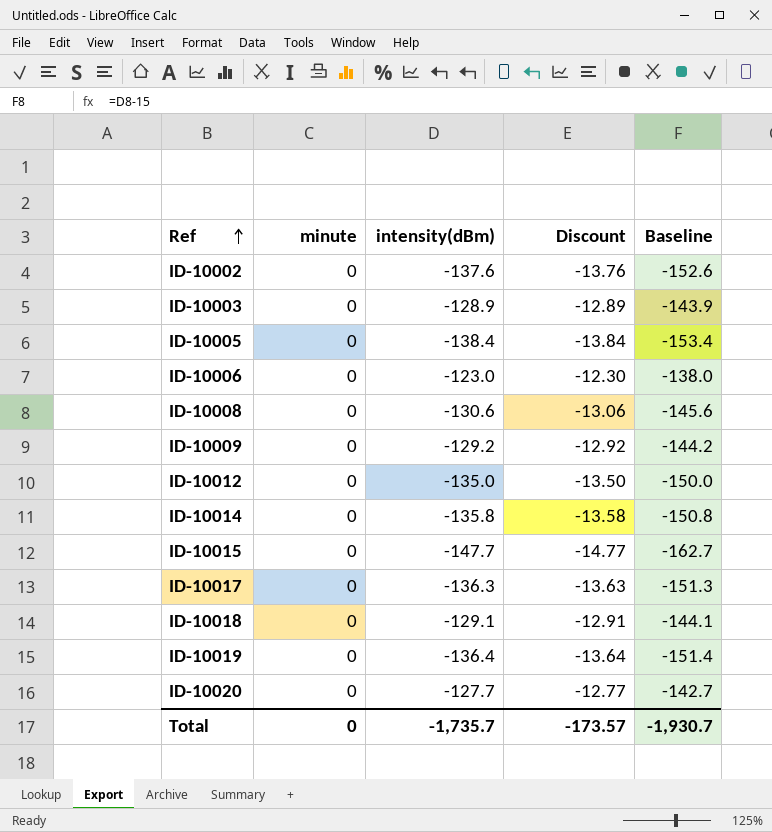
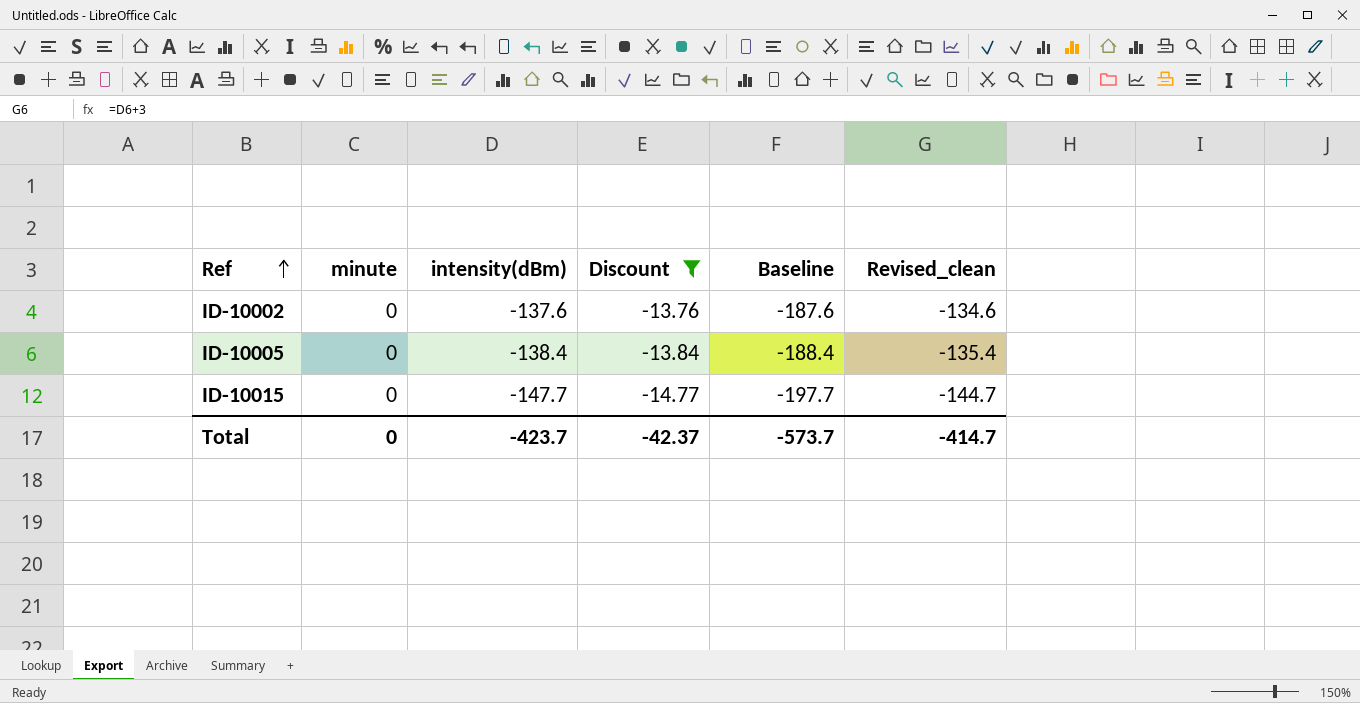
filter: none -> Discount <= -13.76
column Baseline | formula: [intensity(dBm)] - 15 -> [intensity(dBm)] - 50
column Revised_clean | formula: none -> [intensity(dBm)] + 3
Total | intensity(dBm): -1,735.7 -> -423.7
Total | Discount: -173.57 -> -42.37
Total | Baseline: -1,930.7 -> -573.7

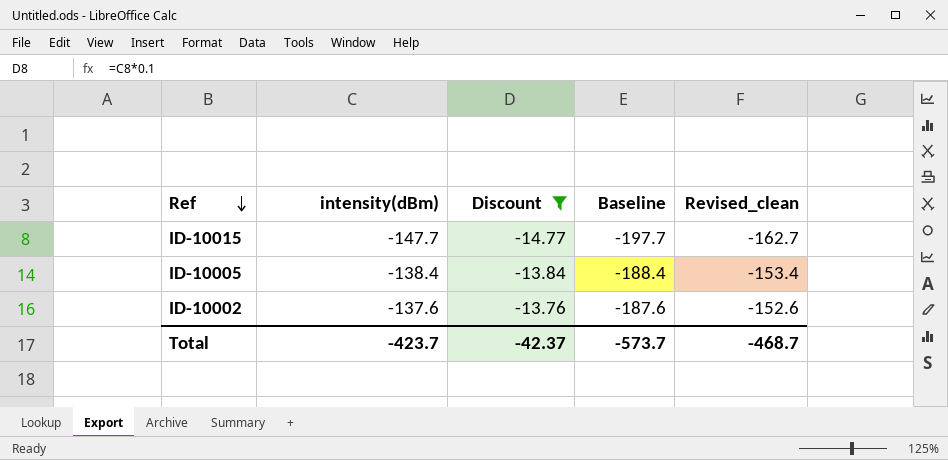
row order: Ref ascending -> Ref descending
column minute | position: 2 -> none
column Revised_clean | formula: [intensity(dBm)] + 3 -> [intensity(dBm)] - 15
Total | Revised_clean: -414.7 -> -468.7

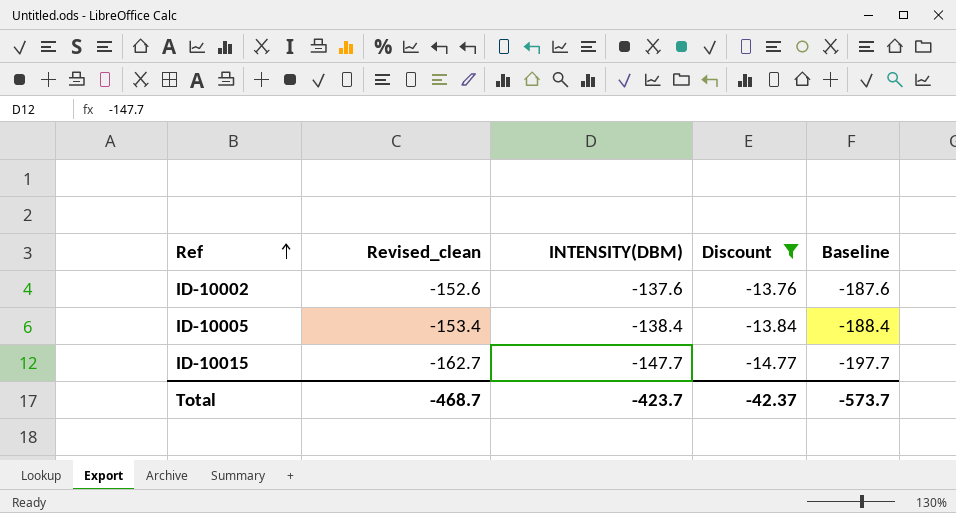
row order: Ref descending -> Ref ascending
column Revised_clean | position: 5 -> 2
column name: intensity(dBm) -> INTENSITY(DBM)

